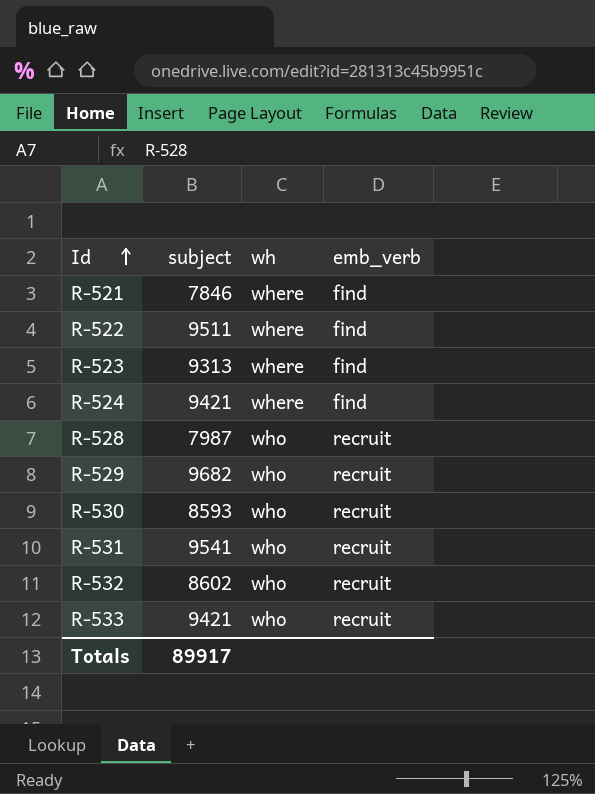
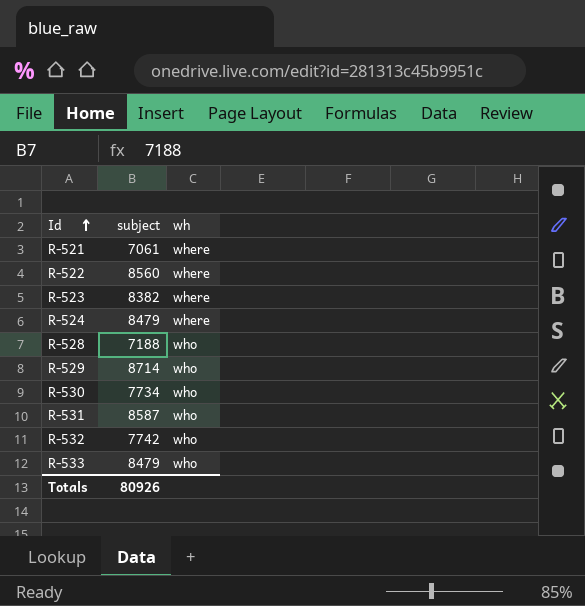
column emb_verb | position: 4 -> none
R-521 | subject: 7846 -> 7061
R-522 | subject: 9511 -> 8560
R-523 | subject: 9313 -> 8382
R-524 | subject: 9421 -> 8479
R-528 | subject: 7987 -> 7188
R-529 | subject: 9682 -> 8714
R-530 | subject: 8593 -> 7734
R-531 | subject: 9541 -> 8587
R-532 | subject: 8602 -> 7742
R-533 | subject: 9421 -> 8479
Totals | subject: 89917 -> 80926

